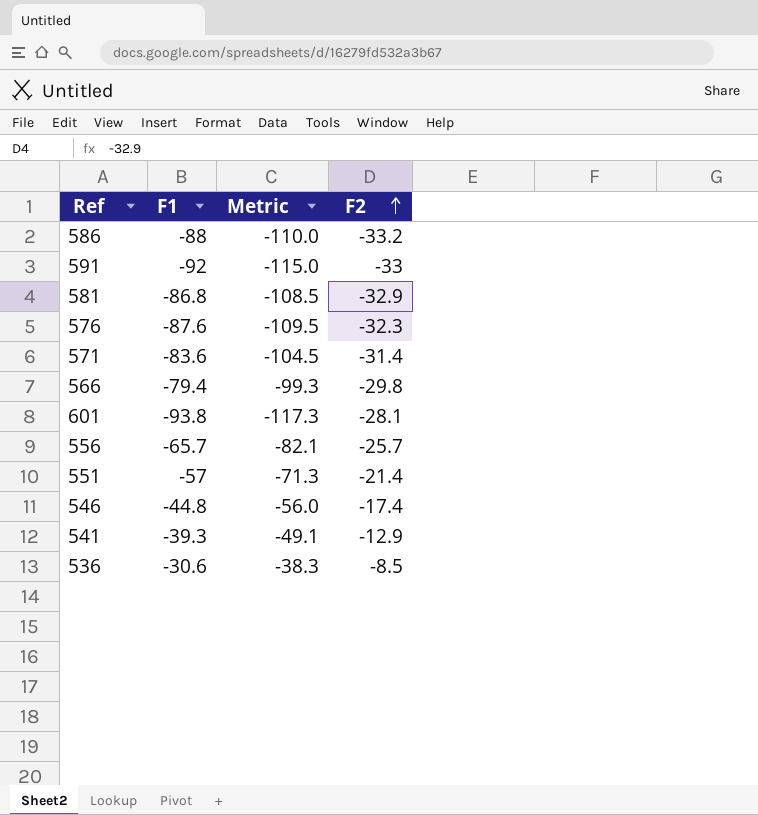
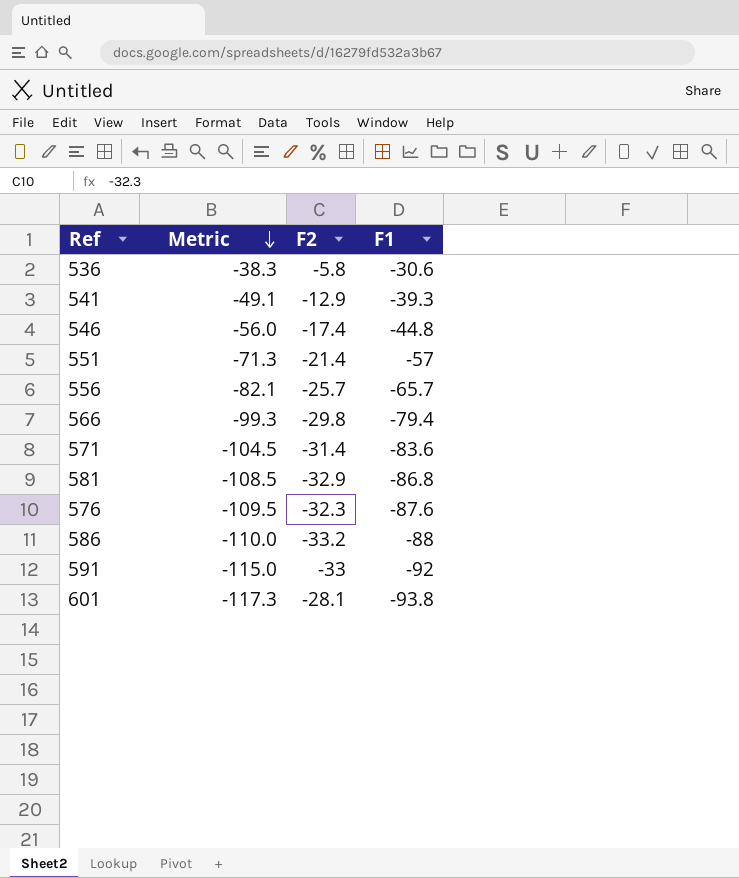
row order: F2 ascending -> Metric descending
column F1 | position: 2 -> 4
536 | F2: -8.5 -> -5.8

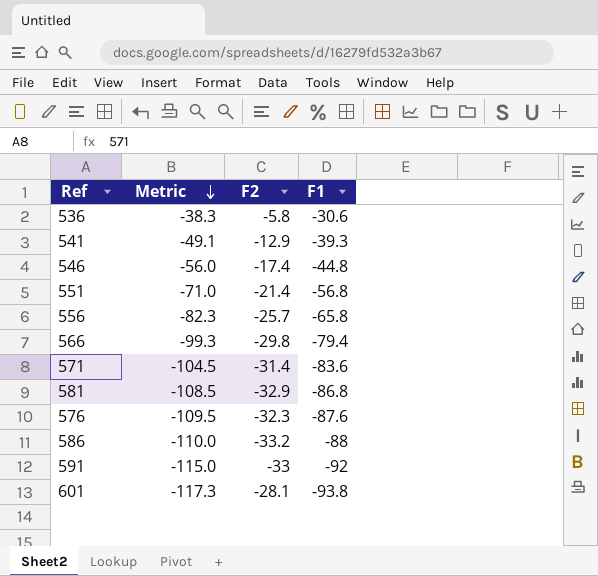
551 | Metric: -71.3 -> -71.0
551 | F1: -57 -> -56.8
556 | Metric: -82.1 -> -82.3
556 | F1: -65.7 -> -65.8

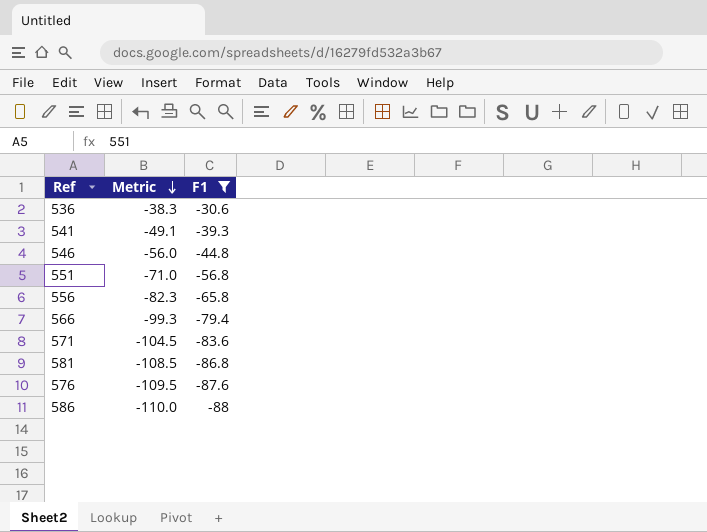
filter: none -> F1 >= -88
column F2 | position: 3 -> none

